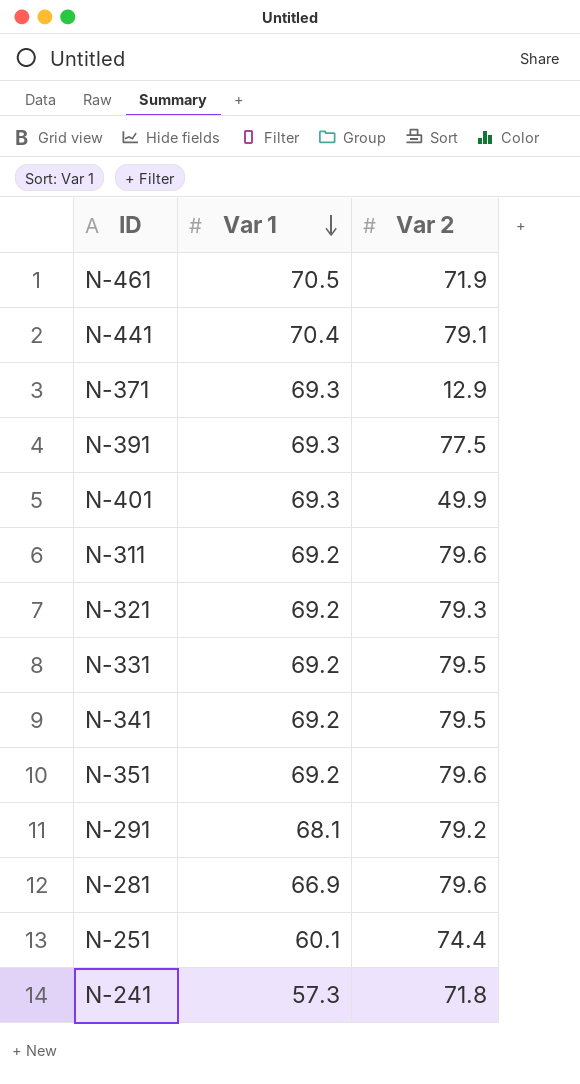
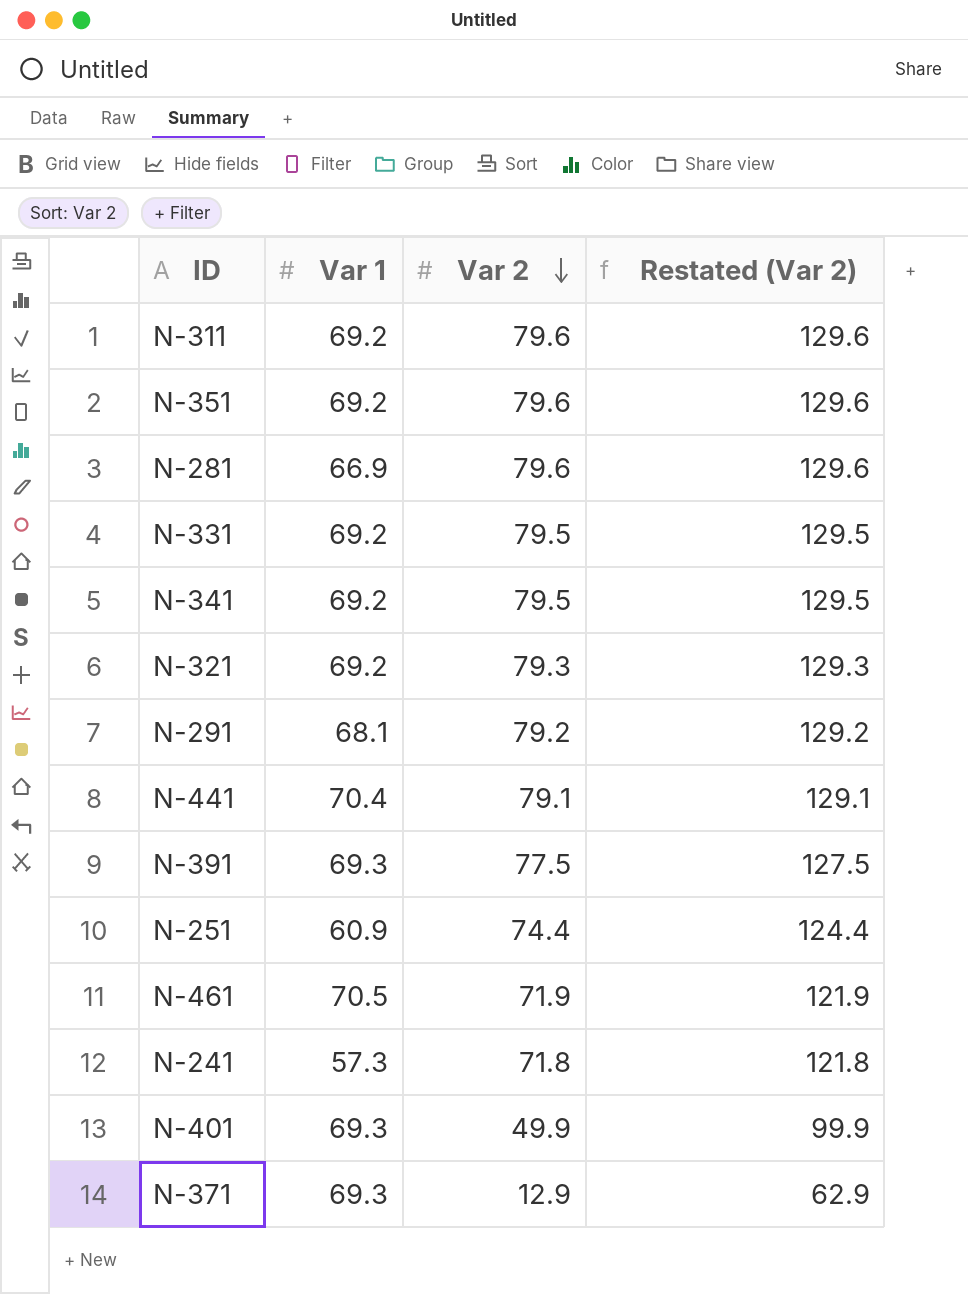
row order: Var 1 descending -> Var 2 descending
column Restated (Var 2) | formula: none -> [Var 2] + 50
N-251 | Var 1: 60.1 -> 60.9

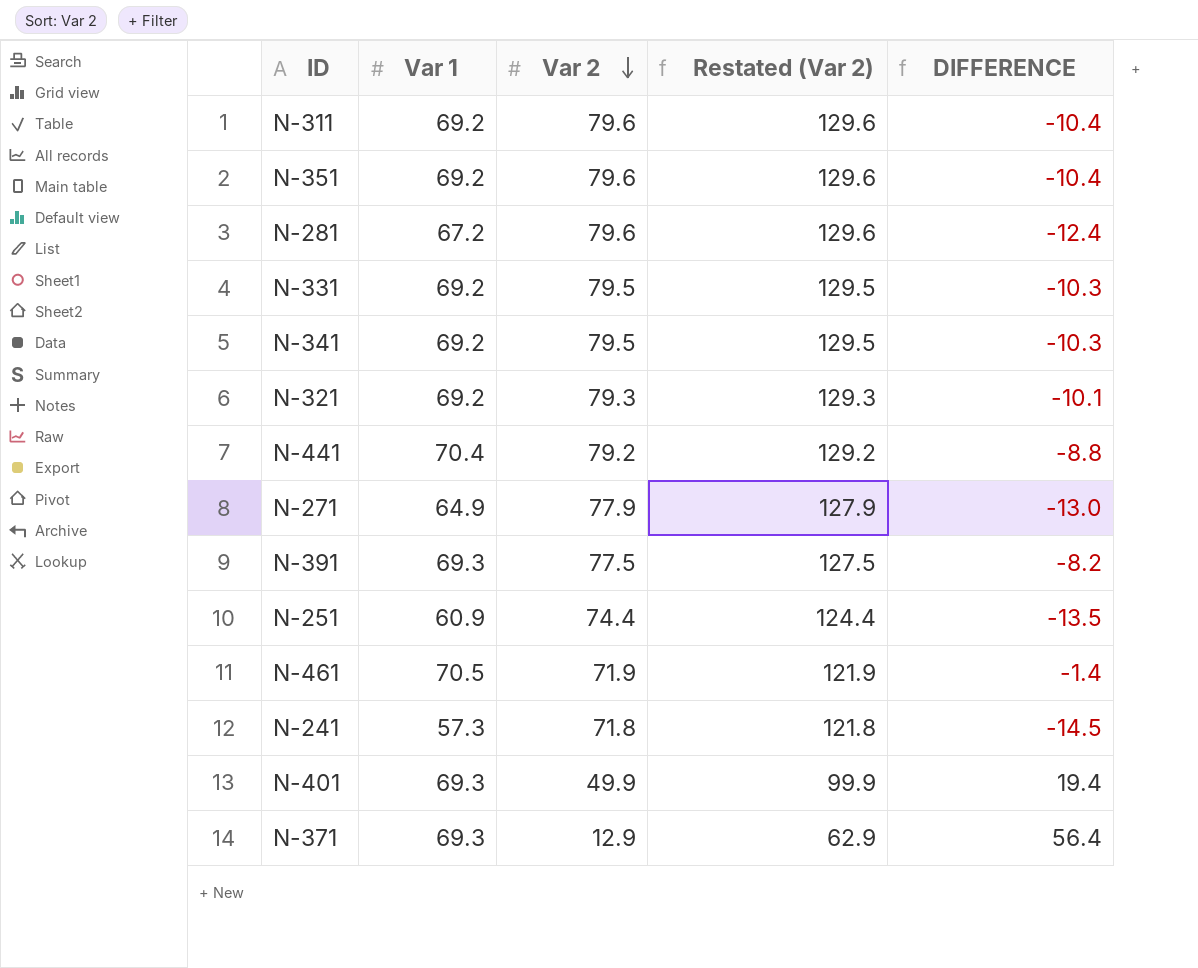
column DIFFERENCE | formula: none -> [Var 1] - [Var 2]
row N-291: 68.1 | 79.2 | 129.2 -> none
N-281 | Var 1: 66.9 -> 67.2
N-441 | Var 2: 79.1 -> 79.2
N-441 | Restated (Var 2): 129.1 -> 129.2
row N-271: none -> 64.9 | 77.9 | 127.9 | -13.0

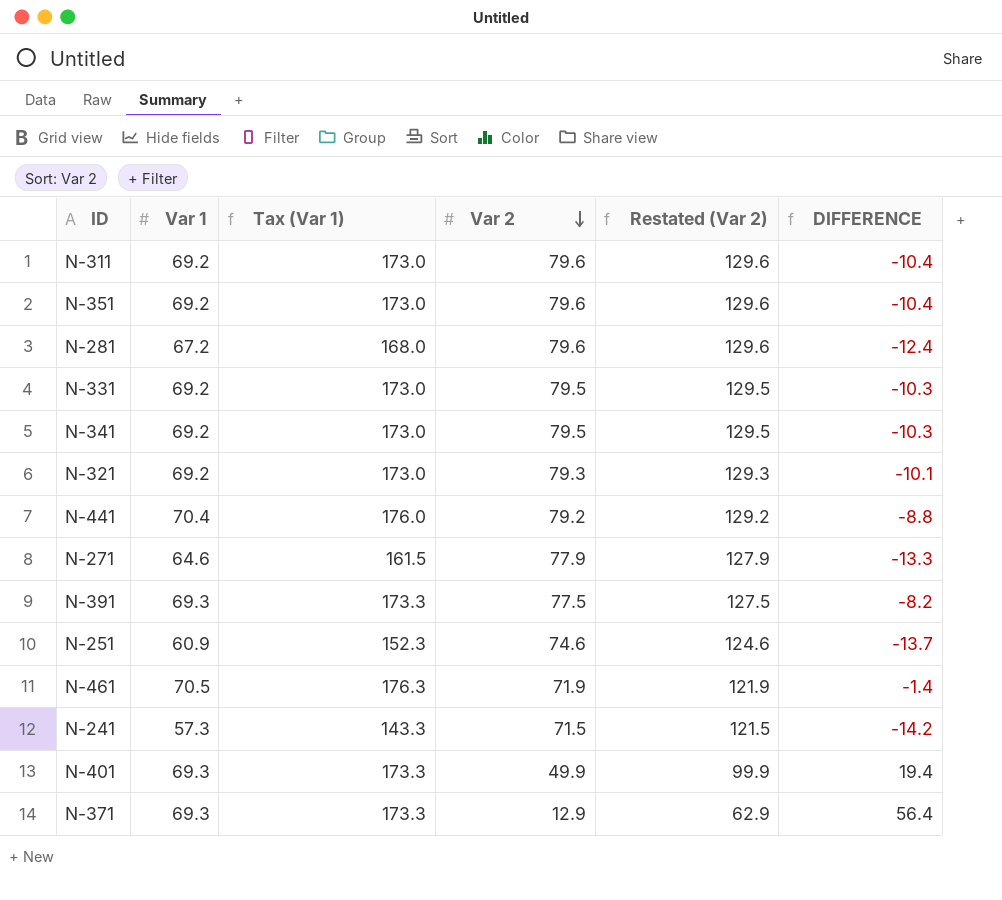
column Tax (Var 1) | formula: none -> [Var 1] * 2.5
N-271 | Var 1: 64.9 -> 64.6
N-271 | DIFFERENCE: -13.0 -> -13.3
N-251 | Var 2: 74.4 -> 74.6
N-251 | Restated (Var 2): 124.4 -> 124.6
N-251 | DIFFERENCE: -13.5 -> -13.7
N-241 | Var 2: 71.8 -> 71.5
N-241 | Restated (Var 2): 121.8 -> 121.5
N-241 | DIFFERENCE: -14.5 -> -14.2

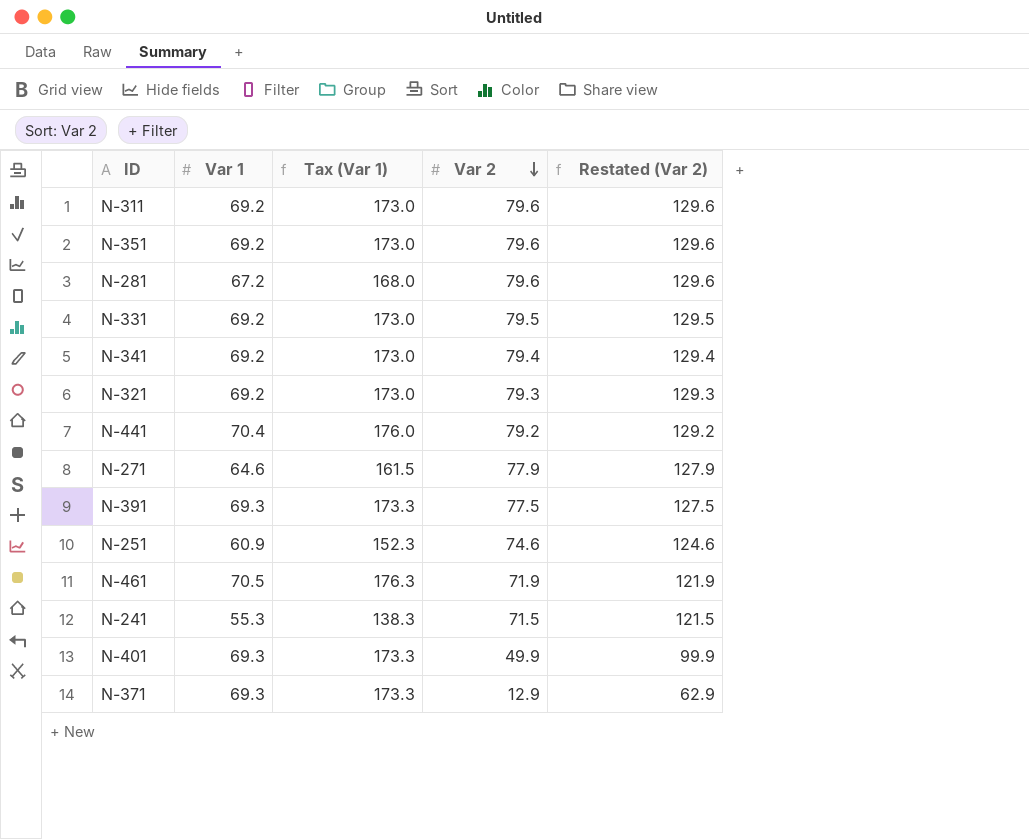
column DIFFERENCE | formula: [Var 1] - [Var 2] -> none
N-341 | Var 2: 79.5 -> 79.4
N-341 | Restated (Var 2): 129.5 -> 129.4
N-241 | Var 1: 57.3 -> 55.3
N-241 | Tax (Var 1): 143.3 -> 138.3

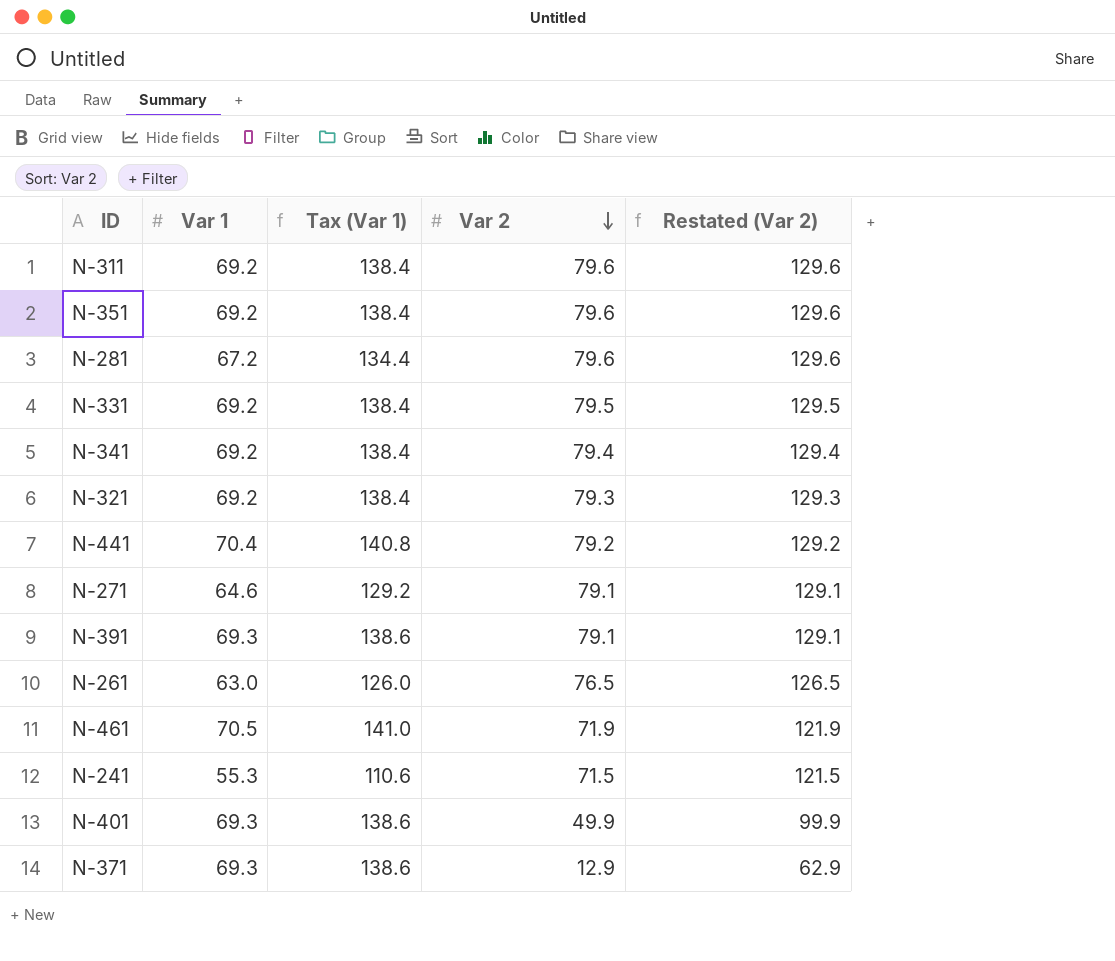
column Tax (Var 1) | formula: [Var 1] * 2.5 -> [Var 1] * 2
row N-251: 60.9 | 152.3 | 74.6 | 124.6 -> none
N-271 | Var 2: 77.9 -> 79.1
N-271 | Restated (Var 2): 127.9 -> 129.1
N-391 | Var 2: 77.5 -> 79.1
N-391 | Restated (Var 2): 127.5 -> 129.1
row N-261: none -> 63.0 | 126.0 | 76.5 | 126.5

